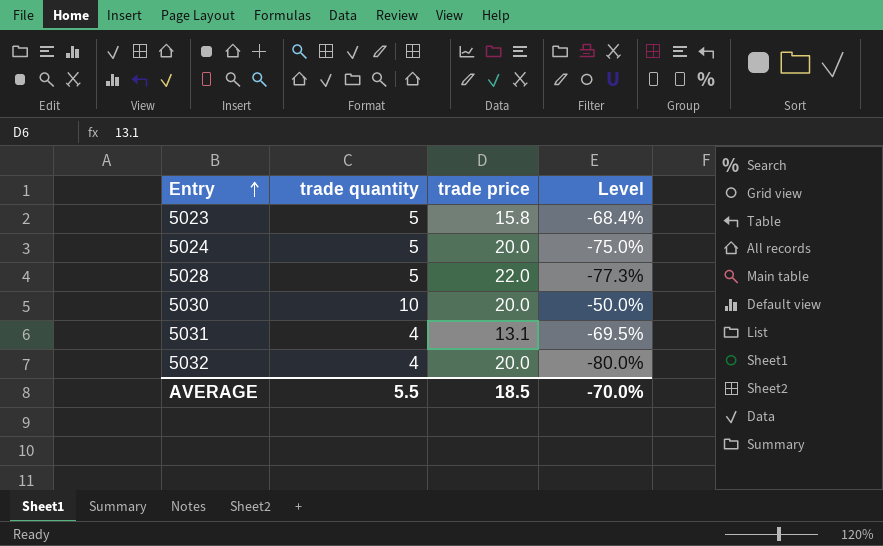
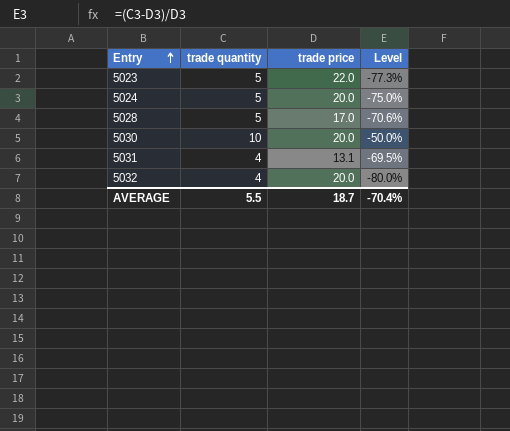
5023 | trade price: 15.8 -> 22.0
5023 | Level: -68.4% -> -77.3%
5028 | trade price: 22.0 -> 17.0
5028 | Level: -77.3% -> -70.6%
AVERAGE | trade price: 18.5 -> 18.7
AVERAGE | Level: -70.0% -> -70.4%

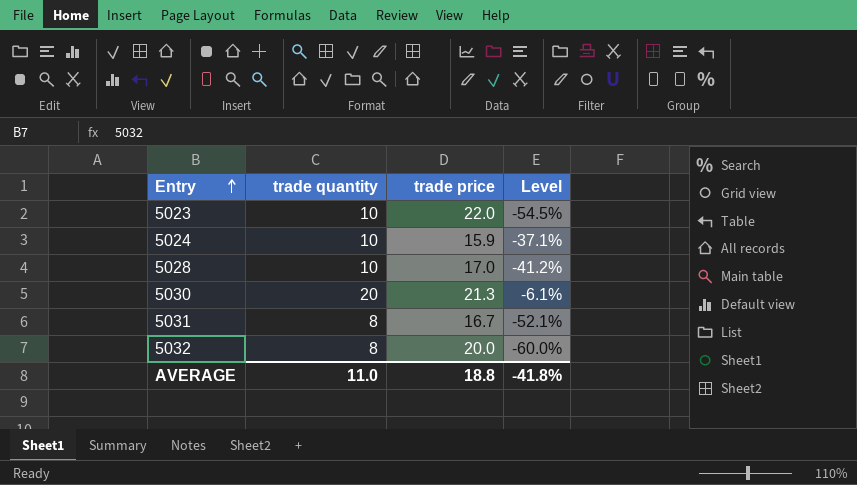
5023 | trade quantity: 5 -> 10
5023 | Level: -77.3% -> -54.5%
5024 | trade quantity: 5 -> 10
5024 | trade price: 20.0 -> 15.9
5024 | Level: -75.0% -> -37.1%
5028 | trade quantity: 5 -> 10
5028 | Level: -70.6% -> -41.2%
5030 | trade quantity: 10 -> 20
5030 | trade price: 20.0 -> 21.3
5030 | Level: -50.0% -> -6.1%
5031 | trade quantity: 4 -> 8
5031 | trade price: 13.1 -> 16.7
5031 | Level: -69.5% -> -52.1%
5032 | trade quantity: 4 -> 8
5032 | Level: -80.0% -> -60.0%
AVERAGE | trade quantity: 5.5 -> 11.0
AVERAGE | trade price: 18.7 -> 18.8
AVERAGE | Level: -70.4% -> -41.8%

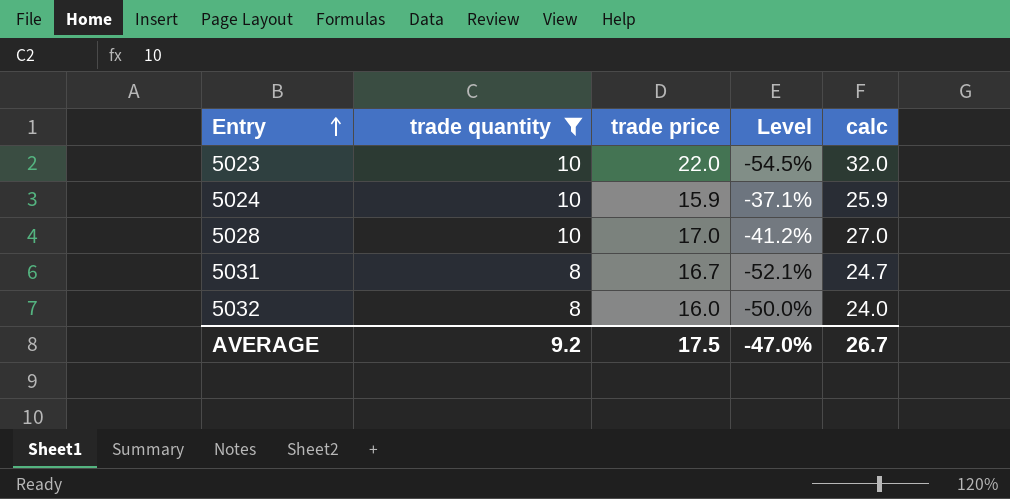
filter: none -> trade quantity != 20
column calc | formula: none -> [trade quantity] + [trade price]
5032 | trade price: 20.0 -> 16.0
5032 | Level: -60.0% -> -50.0%
AVERAGE | trade quantity: 11.0 -> 9.2
AVERAGE | trade price: 18.8 -> 17.5
AVERAGE | Level: -41.8% -> -47.0%

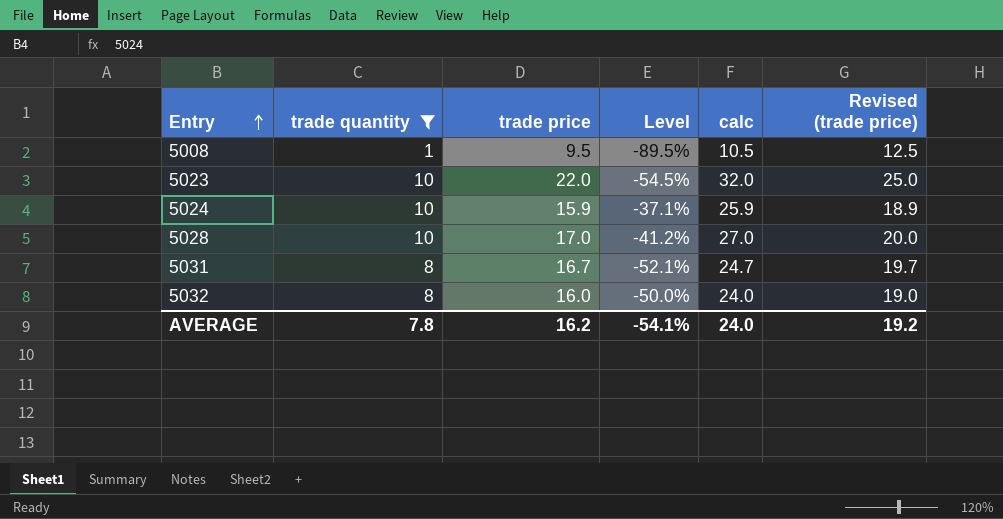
column Revised (trade price) | formula: none -> [trade price] + 3
row 5008: none -> 1 | 9.5 | -89.5% | 10.5 | 12.5
AVERAGE | trade quantity: 9.2 -> 7.8
AVERAGE | trade price: 17.5 -> 16.2
AVERAGE | Level: -47.0% -> -54.1%
AVERAGE | calc: 26.7 -> 24.0

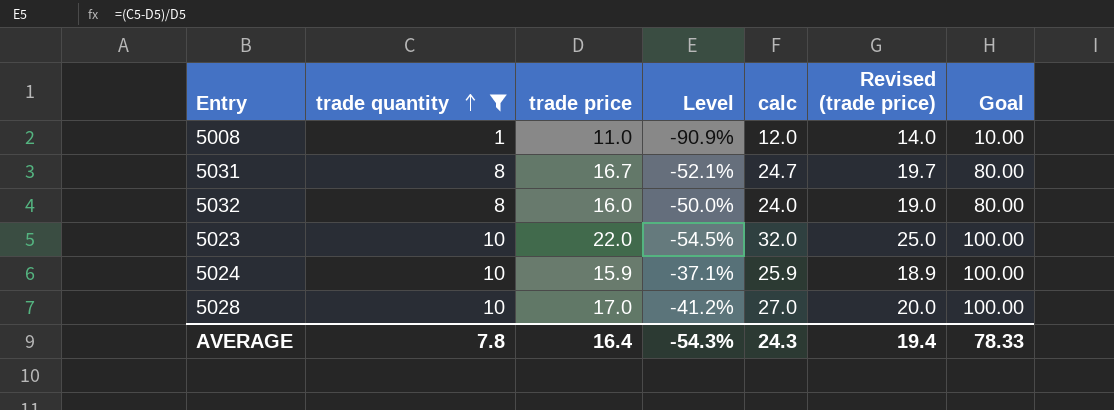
row order: Entry ascending -> trade quantity ascending
column Goal | formula: none -> [trade quantity] * 10
5008 | trade price: 9.5 -> 11.0
5008 | Level: -89.5% -> -90.9%
5008 | calc: 10.5 -> 12.0
5008 | Revised (trade price): 12.5 -> 14.0
AVERAGE | trade price: 16.2 -> 16.4
AVERAGE | Level: -54.1% -> -54.3%
AVERAGE | calc: 24.0 -> 24.3
AVERAGE | Revised (trade price): 19.2 -> 19.4

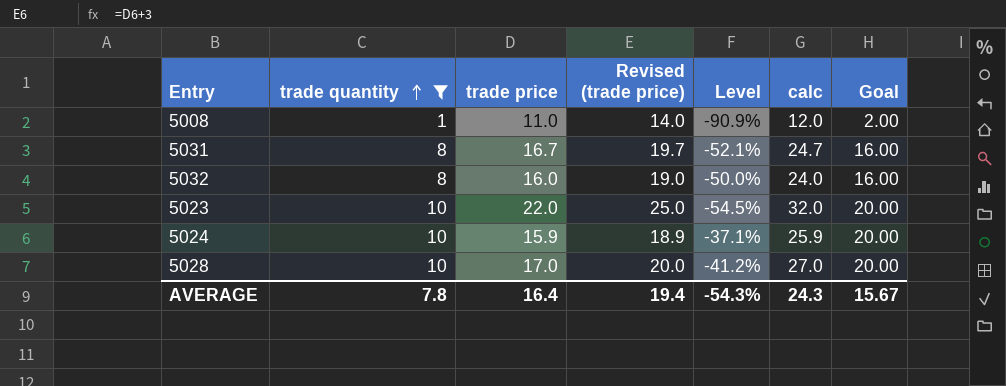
column Revised (trade price) | position: 6 -> 4
column Goal | formula: [trade quantity] * 10 -> [trade quantity] * 2
AVERAGE | Goal: 78.33 -> 15.67

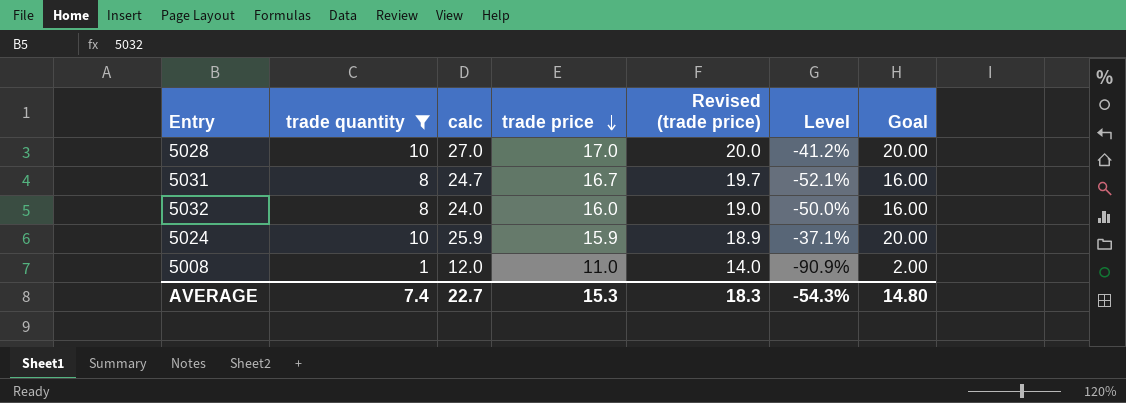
row order: trade quantity ascending -> trade price descending
column calc | position: 6 -> 3
row 5023: 10 | 22.0 | 25.0 | -54.5% | 32.0 | 20.00 -> none
AVERAGE | trade quantity: 7.8 -> 7.4
AVERAGE | calc: 24.3 -> 22.7
AVERAGE | trade price: 16.4 -> 15.3
AVERAGE | Revised (trade price): 19.4 -> 18.3
AVERAGE | Goal: 15.67 -> 14.80

